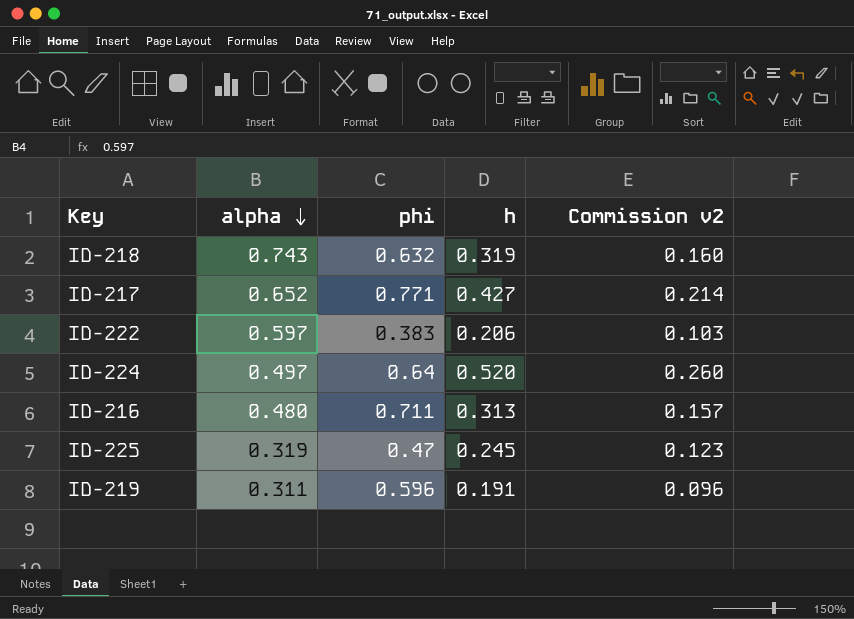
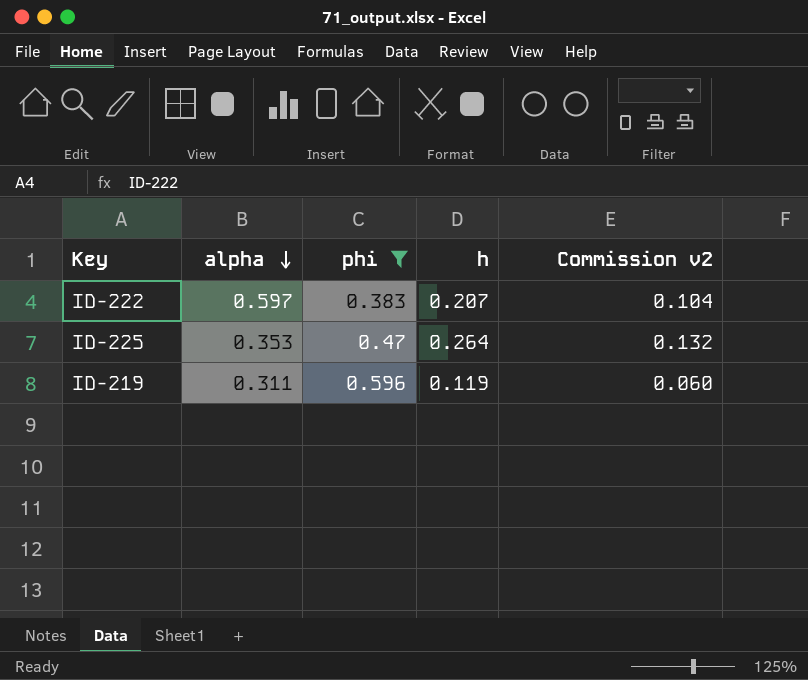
filter: none -> phi <= 0.596
ID-222 | h: 0.206 -> 0.207
ID-222 | Commission v2: 0.103 -> 0.104
ID-225 | alpha: 0.319 -> 0.353
ID-225 | h: 0.245 -> 0.264
ID-225 | Commission v2: 0.123 -> 0.132
ID-219 | h: 0.191 -> 0.119
ID-219 | Commission v2: 0.096 -> 0.060

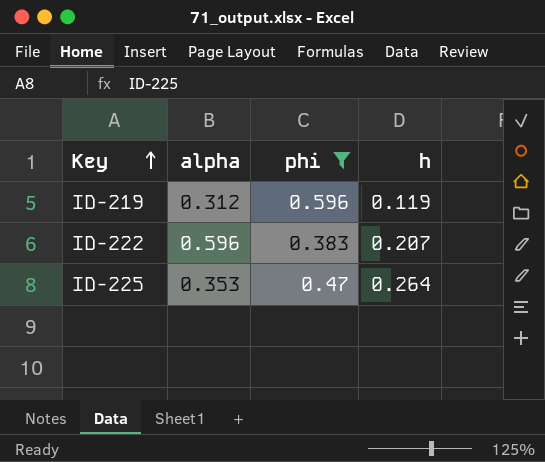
row order: alpha descending -> Key ascending
column Commission v2 | formula: [h] * 0.5 -> none
ID-219 | alpha: 0.311 -> 0.312
ID-222 | alpha: 0.597 -> 0.596

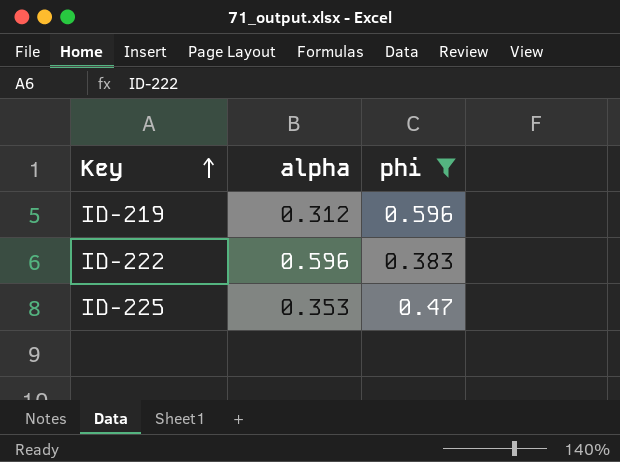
column h | position: 4 -> none

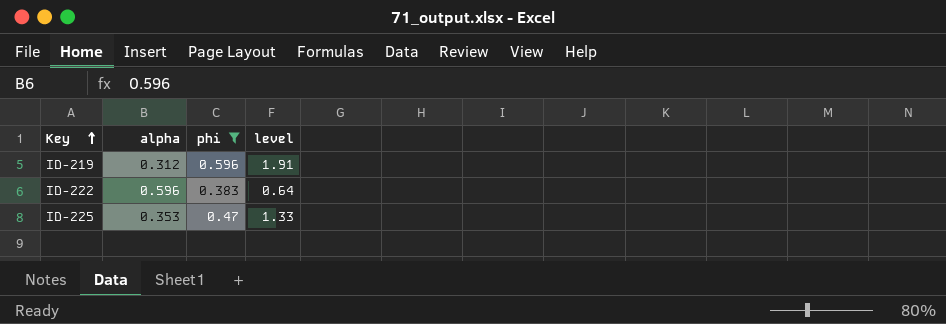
column level | formula: none -> [phi] / [alpha]

